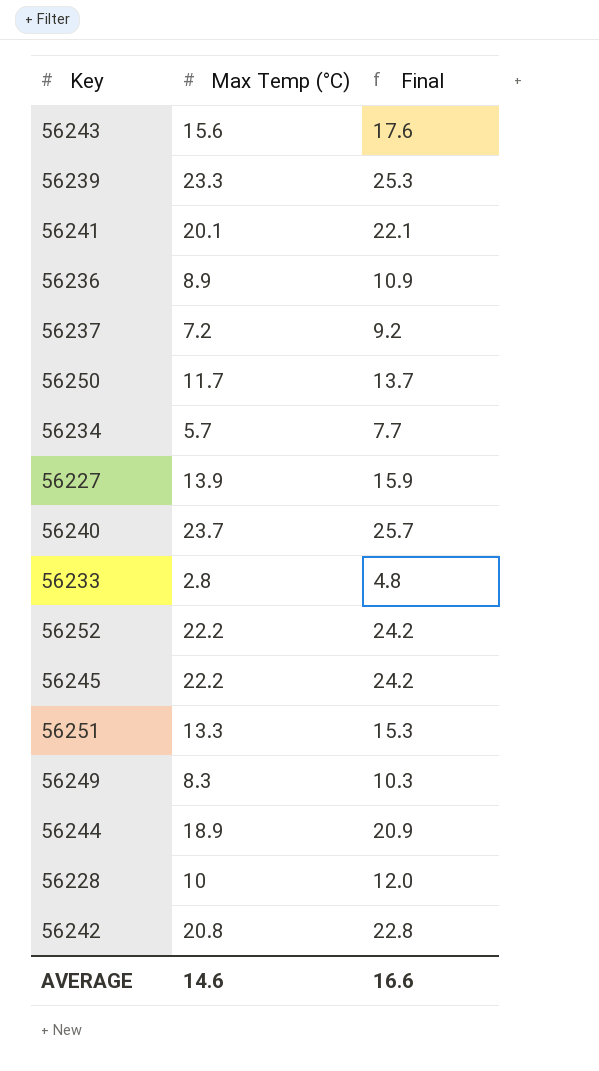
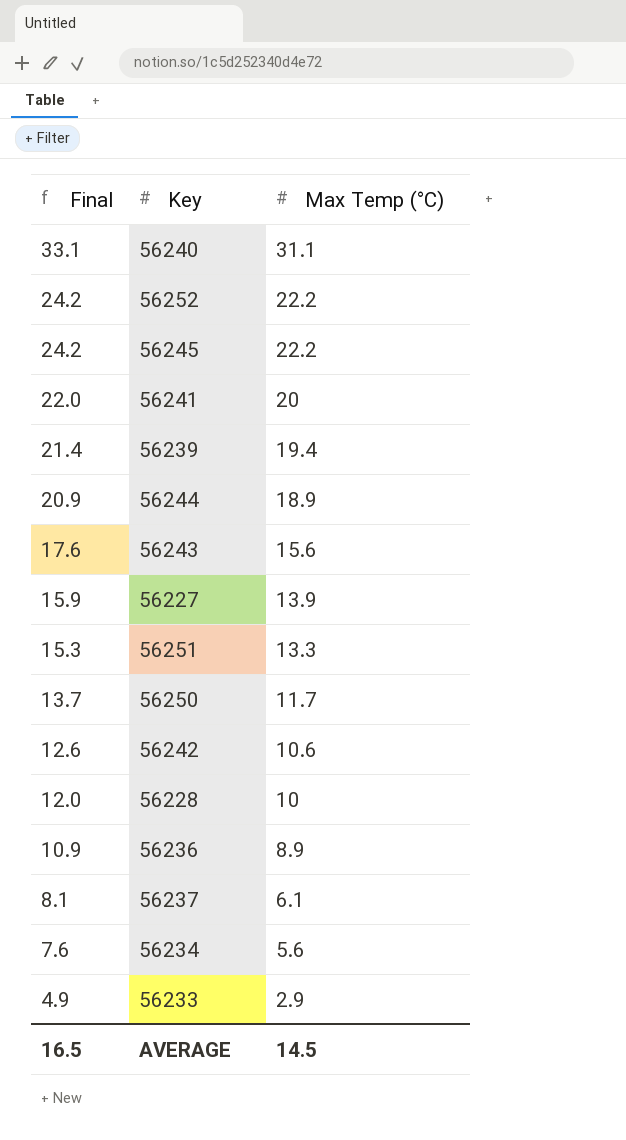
row order: none -> Final descending
column Final | position: 3 -> 1
row 56249: 8.3 | 10.3 -> none
56240 | Final: 25.7 -> 33.1
56240 | Max Temp (°C): 23.7 -> 31.1
56241 | Final: 22.1 -> 22.0
56241 | Max Temp (°C): 20.1 -> 20
56239 | Final: 25.3 -> 21.4
56239 | Max Temp (°C): 23.3 -> 19.4
56242 | Final: 22.8 -> 12.6
56242 | Max Temp (°C): 20.8 -> 10.6
56237 | Final: 9.2 -> 8.1
56237 | Max Temp (°C): 7.2 -> 6.1
56234 | Final: 7.7 -> 7.6
56234 | Max Temp (°C): 5.7 -> 5.6
56233 | Final: 4.8 -> 4.9
56233 | Max Temp (°C): 2.8 -> 2.9
AVERAGE | Final: 16.6 -> 16.5
AVERAGE | Max Temp (°C): 14.6 -> 14.5

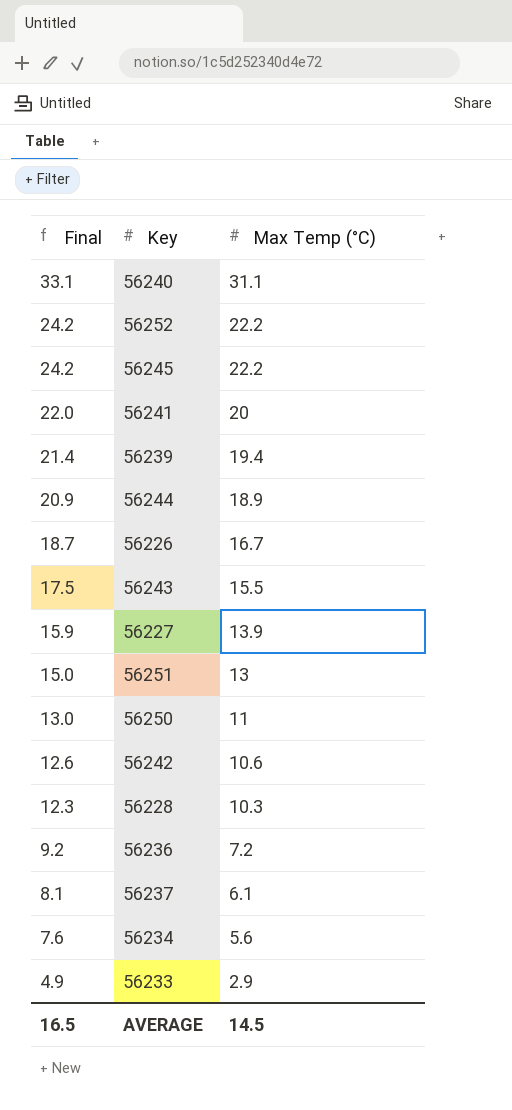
row 56226: none -> 18.7 | 16.7
56243 | Final: 17.6 -> 17.5
56243 | Max Temp (°C): 15.6 -> 15.5
56251 | Final: 15.3 -> 15.0
56251 | Max Temp (°C): 13.3 -> 13
56250 | Final: 13.7 -> 13.0
56250 | Max Temp (°C): 11.7 -> 11
56228 | Final: 12.0 -> 12.3
56228 | Max Temp (°C): 10 -> 10.3
56236 | Final: 10.9 -> 9.2
56236 | Max Temp (°C): 8.9 -> 7.2

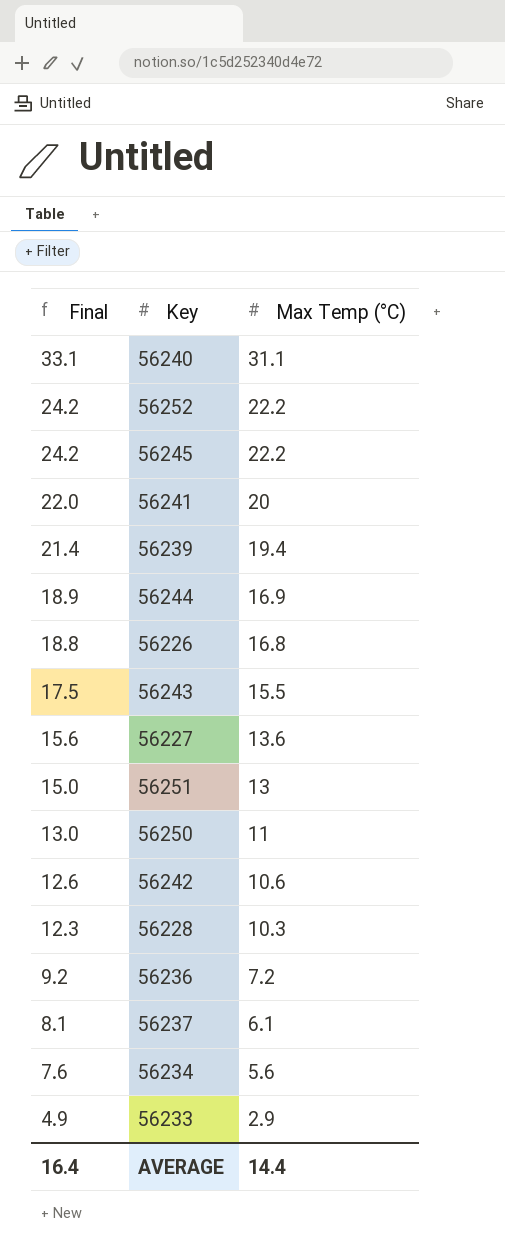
56244 | Final: 20.9 -> 18.9
56244 | Max Temp (°C): 18.9 -> 16.9
56226 | Final: 18.7 -> 18.8
56226 | Max Temp (°C): 16.7 -> 16.8
56227 | Final: 15.9 -> 15.6
56227 | Max Temp (°C): 13.9 -> 13.6
AVERAGE | Final: 16.5 -> 16.4
AVERAGE | Max Temp (°C): 14.5 -> 14.4

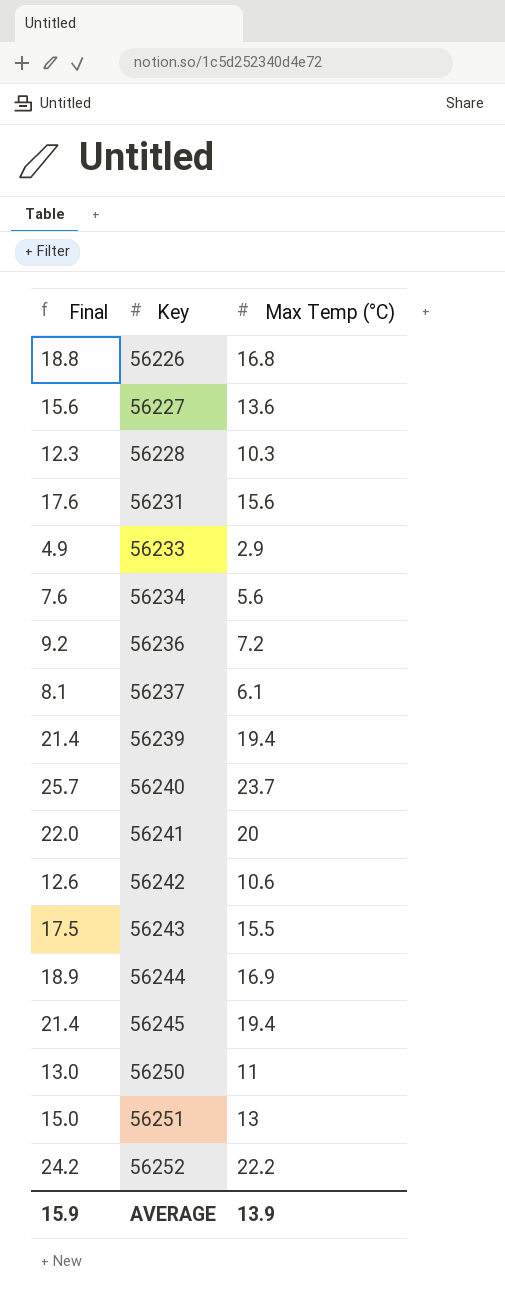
row order: Final descending -> Key ascending
row 56231: none -> 17.6 | 15.6
56240 | Final: 33.1 -> 25.7
56240 | Max Temp (°C): 31.1 -> 23.7
56245 | Final: 24.2 -> 21.4
56245 | Max Temp (°C): 22.2 -> 19.4
AVERAGE | Final: 16.4 -> 15.9
AVERAGE | Max Temp (°C): 14.4 -> 13.9

